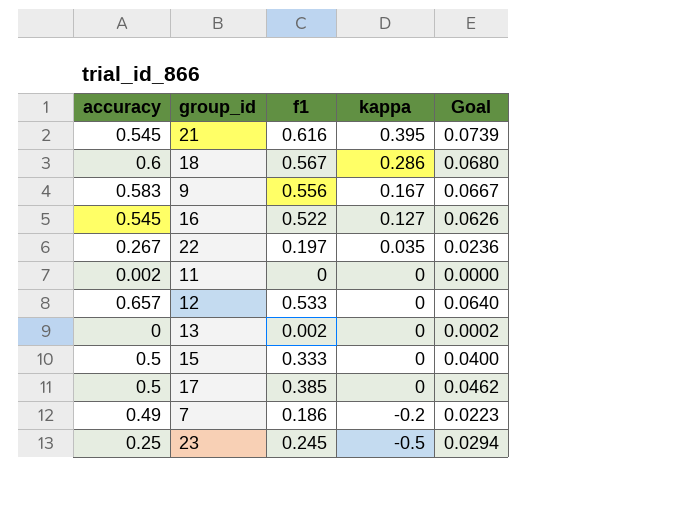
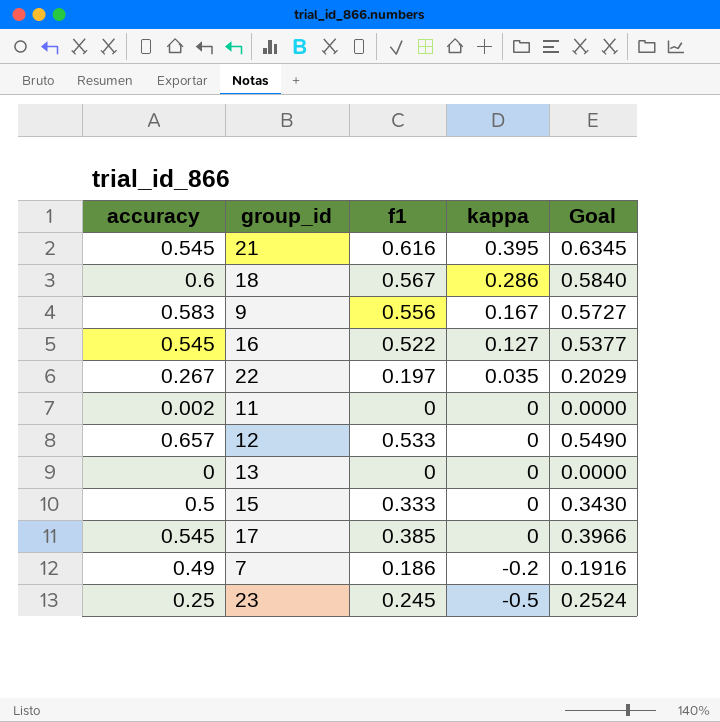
column Goal | formula: [f1] * 0.12 -> [f1] * 1.03
13 | f1: 0.002 -> 0
17 | accuracy: 0.5 -> 0.545

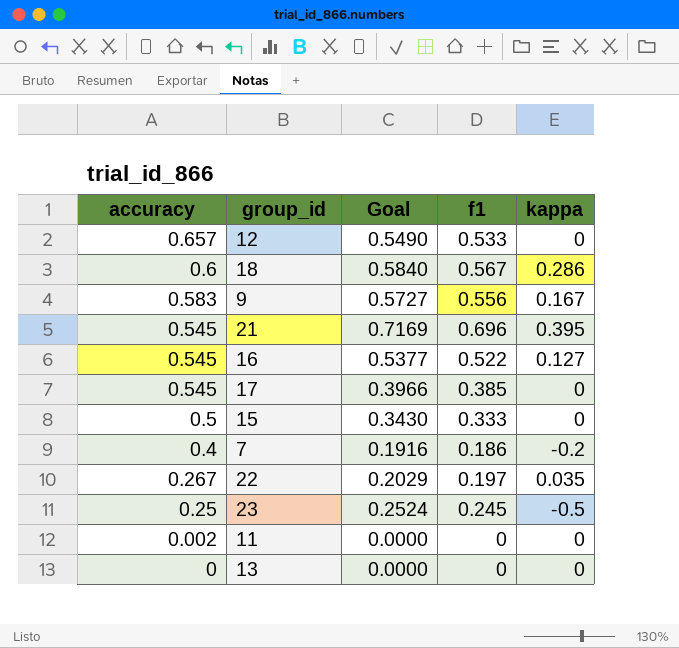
row order: kappa descending -> accuracy descending
column Goal | position: 5 -> 3
21 | Goal: 0.6345 -> 0.7169
21 | f1: 0.616 -> 0.696
7 | accuracy: 0.49 -> 0.4

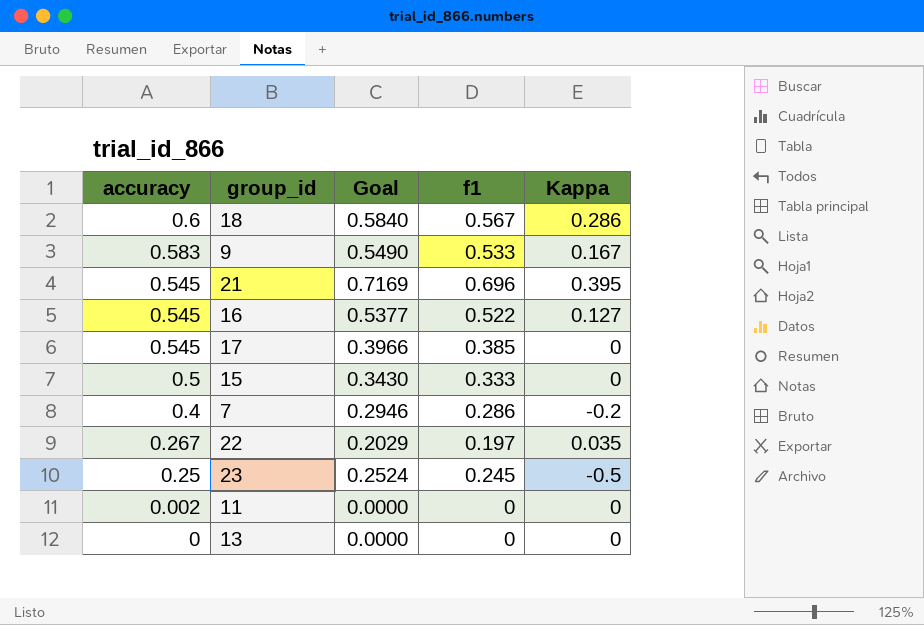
column name: kappa -> Kappa
row 12: 0.657 | 0.5490 | 0.533 | 0 -> none
9 | Goal: 0.5727 -> 0.5490
9 | f1: 0.556 -> 0.533
7 | Goal: 0.1916 -> 0.2946
7 | f1: 0.186 -> 0.286

